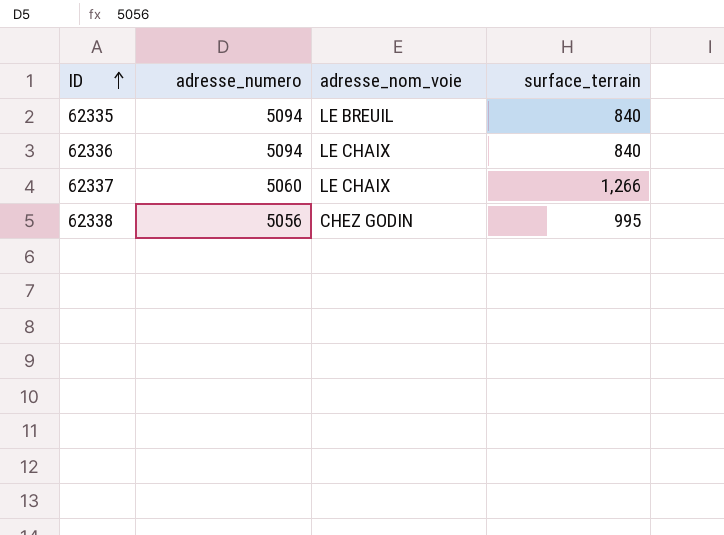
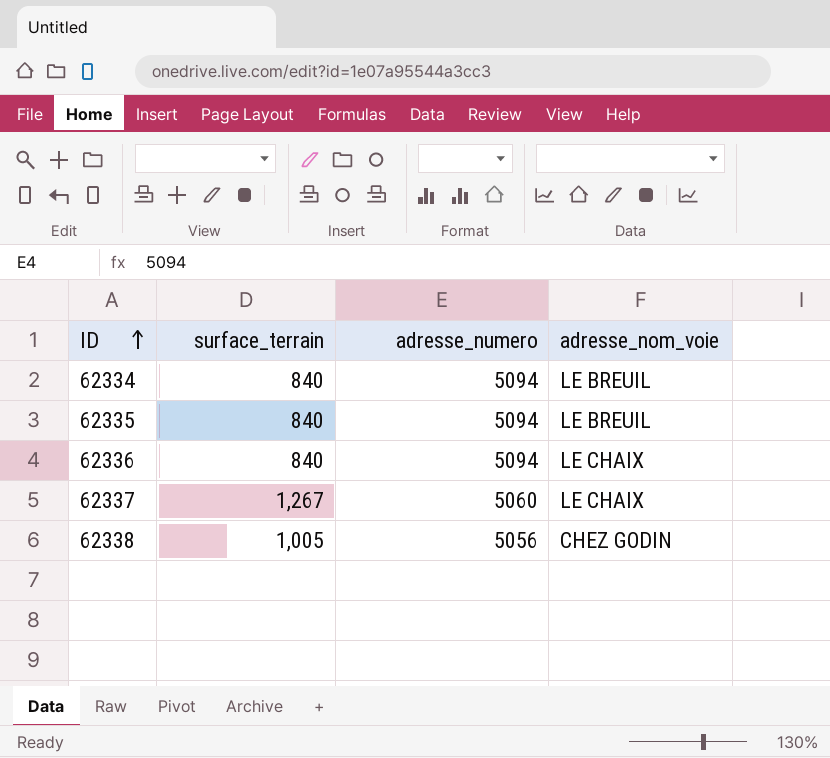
column surface_terrain | position: 4 -> 2
row 62334: none -> 840 | 5094 | LE BREUIL
62337 | surface_terrain: 1,266 -> 1,267
62338 | surface_terrain: 995 -> 1,005

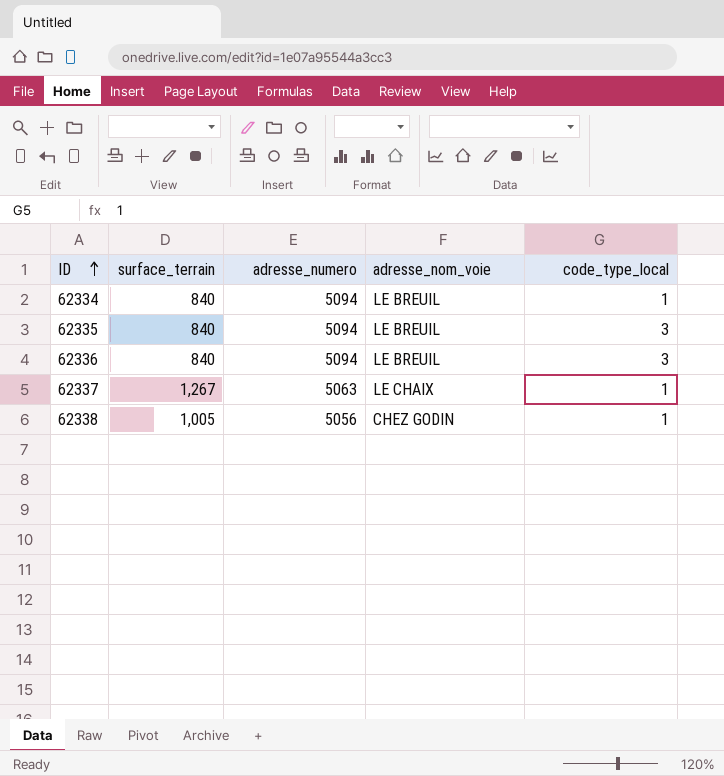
column code_type_local | position: none -> 5
62336 | adresse_nom_voie: LE CHAIX -> LE BREUIL
62337 | adresse_numero: 5060 -> 5063

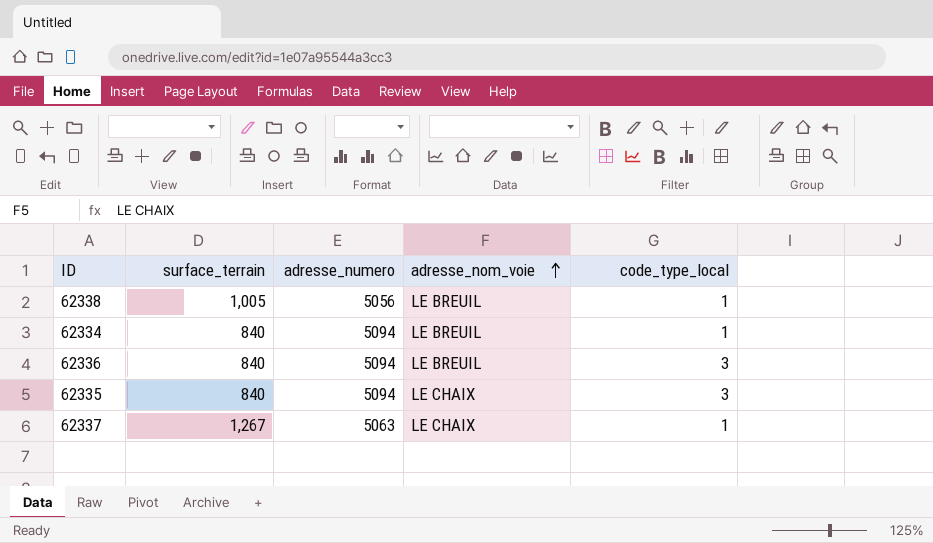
row order: ID ascending -> adresse_nom_voie ascending
62338 | adresse_nom_voie: CHEZ GODIN -> LE BREUIL
62335 | adresse_nom_voie: LE BREUIL -> LE CHAIX

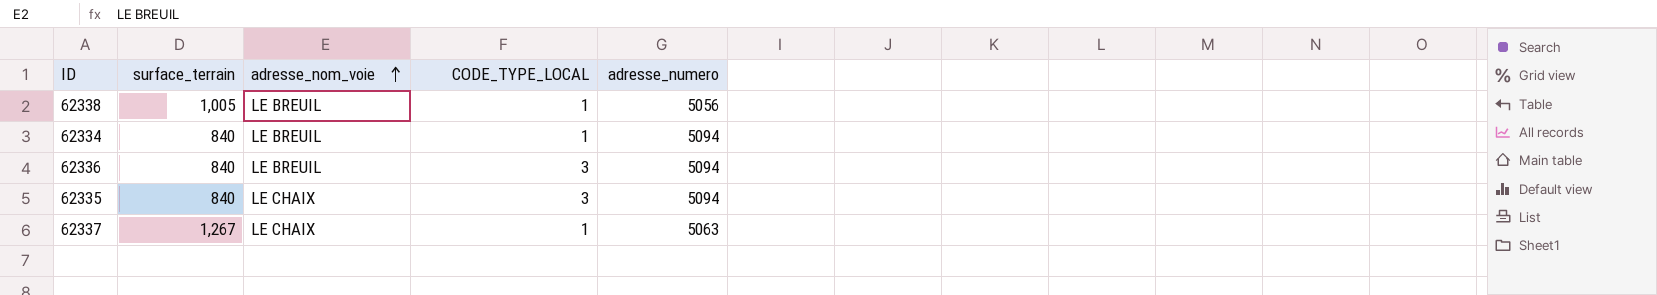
column name: code_type_local -> CODE_TYPE_LOCAL
column adresse_numero | position: 3 -> 5

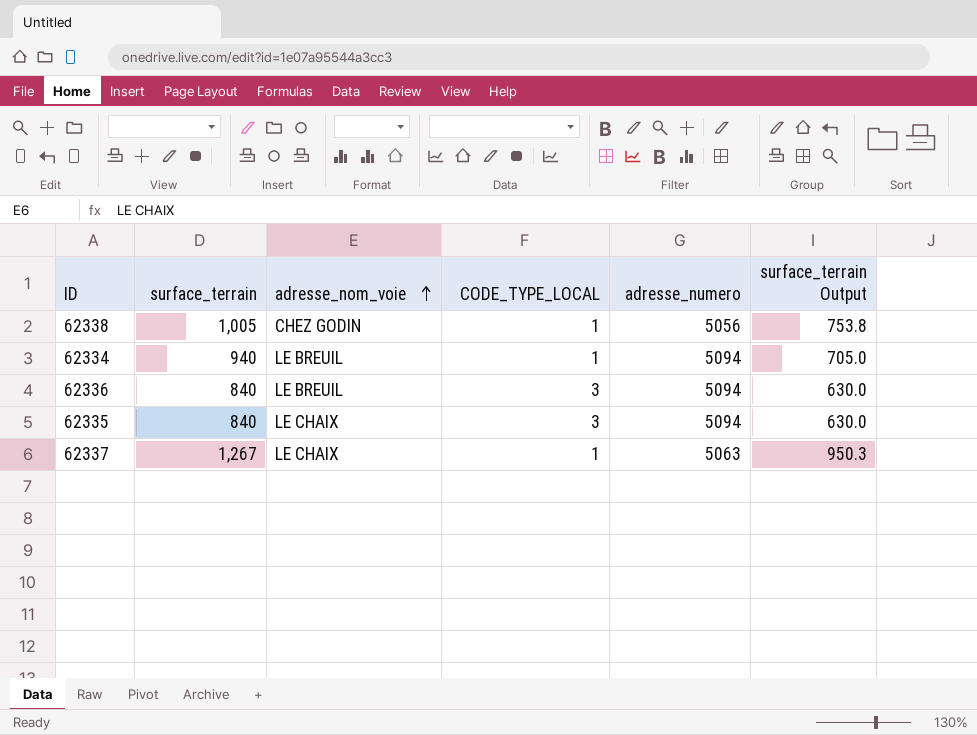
column surface_terrain Output | formula: none -> [surface_terrain] * 0.75
62338 | adresse_nom_voie: LE BREUIL -> CHEZ GODIN
62334 | surface_terrain: 840 -> 940

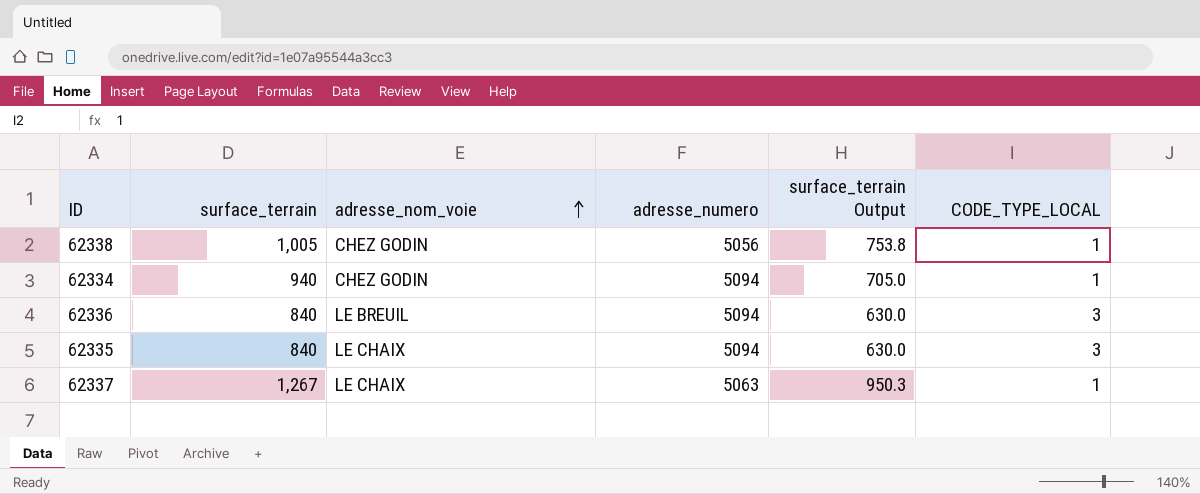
column CODE_TYPE_LOCAL | position: 4 -> 6
62334 | adresse_nom_voie: LE BREUIL -> CHEZ GODIN

